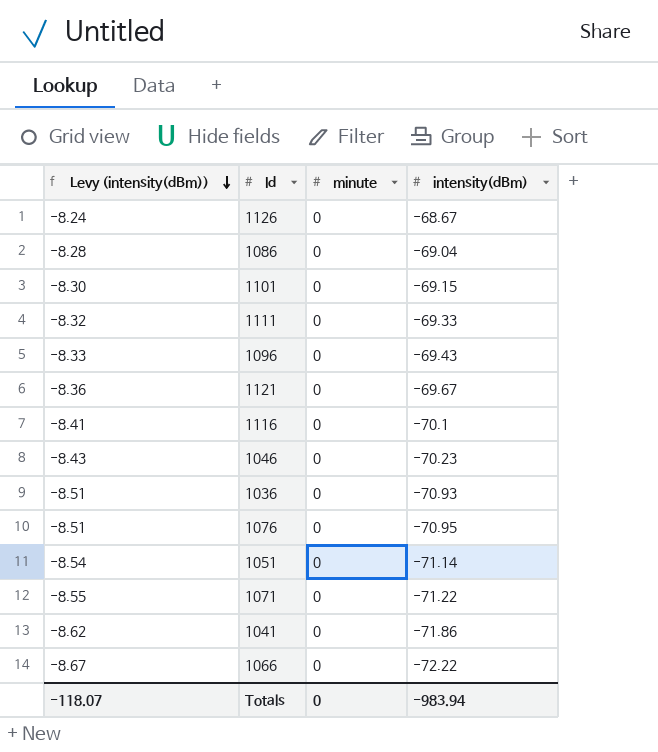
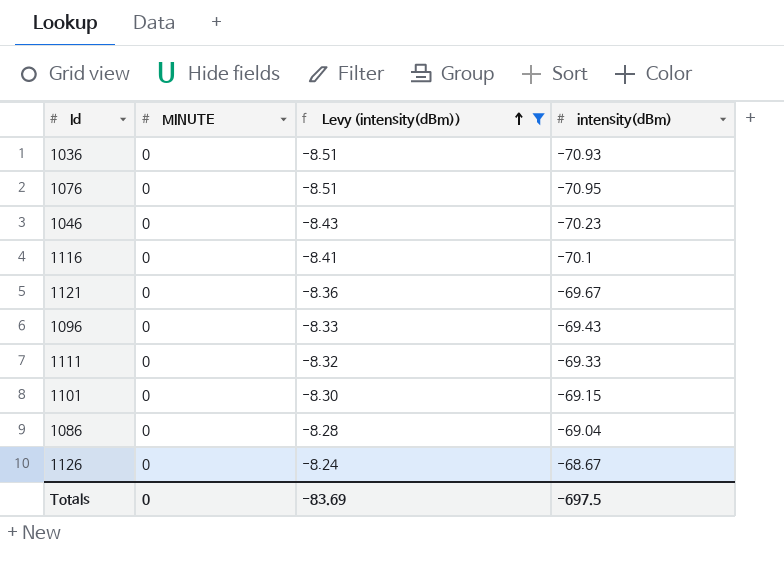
filter: none -> Levy (intensity(dBm)) >= -8.51
row order: Levy (intensity(dBm)) descending -> Levy (intensity(dBm)) ascending
column name: minute -> MINUTE
column Levy (intensity(dBm)) | position: 1 -> 3
Totals | Levy (intensity(dBm)): -118.07 -> -83.69
Totals | intensity(dBm): -983.94 -> -697.5

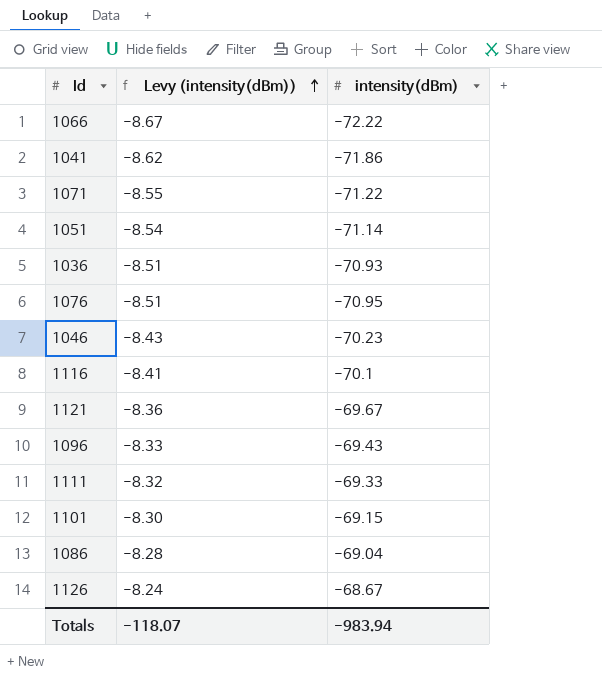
filter: Levy (intensity(dBm)) >= -8.51 -> none
column MINUTE | position: 2 -> none
Totals | Levy (intensity(dBm)): -83.69 -> -118.07
Totals | intensity(dBm): -697.5 -> -983.94

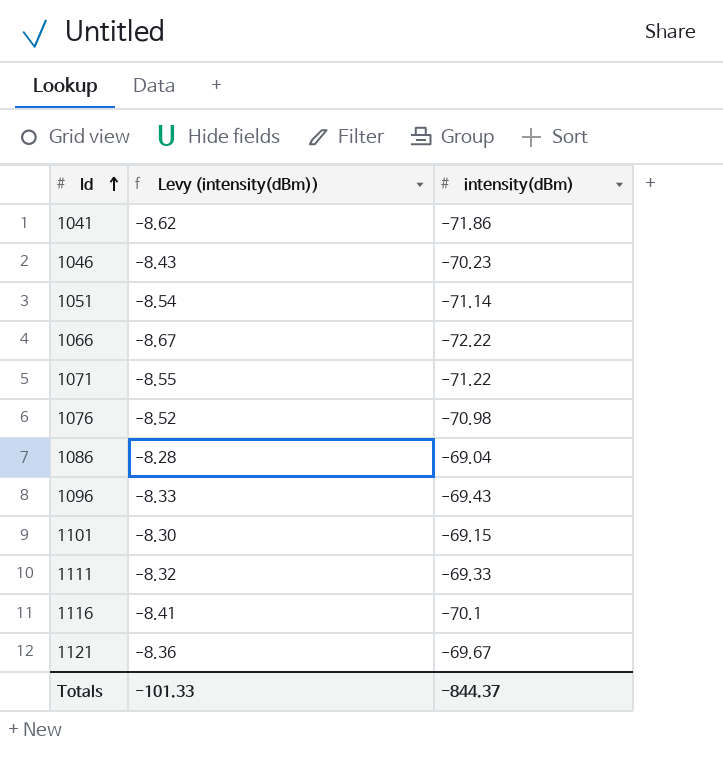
row order: Levy (intensity(dBm)) ascending -> Id ascending
row 1036: -8.51 | -70.93 -> none
row 1126: -8.24 | -68.67 -> none
1076 | Levy (intensity(dBm)): -8.51 -> -8.52
1076 | intensity(dBm): -70.95 -> -70.98
Totals | Levy (intensity(dBm)): -118.07 -> -101.33
Totals | intensity(dBm): -983.94 -> -844.37

